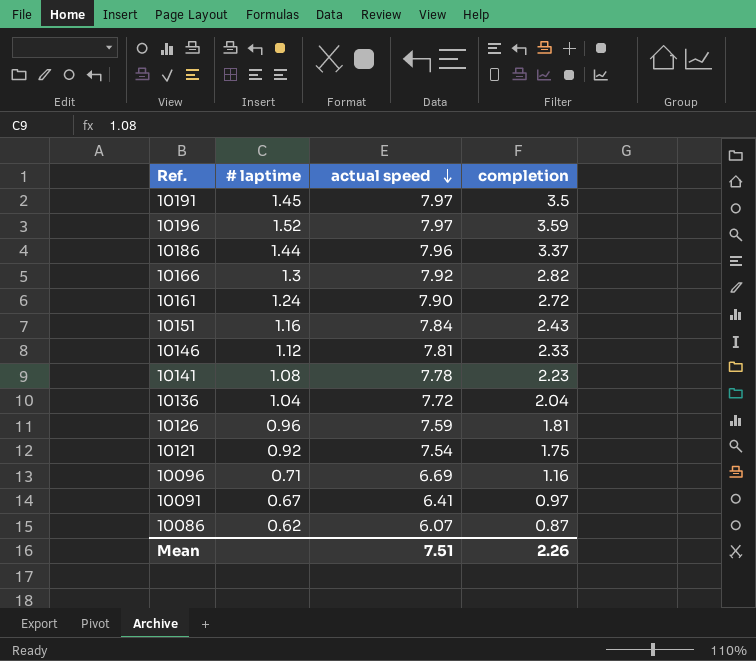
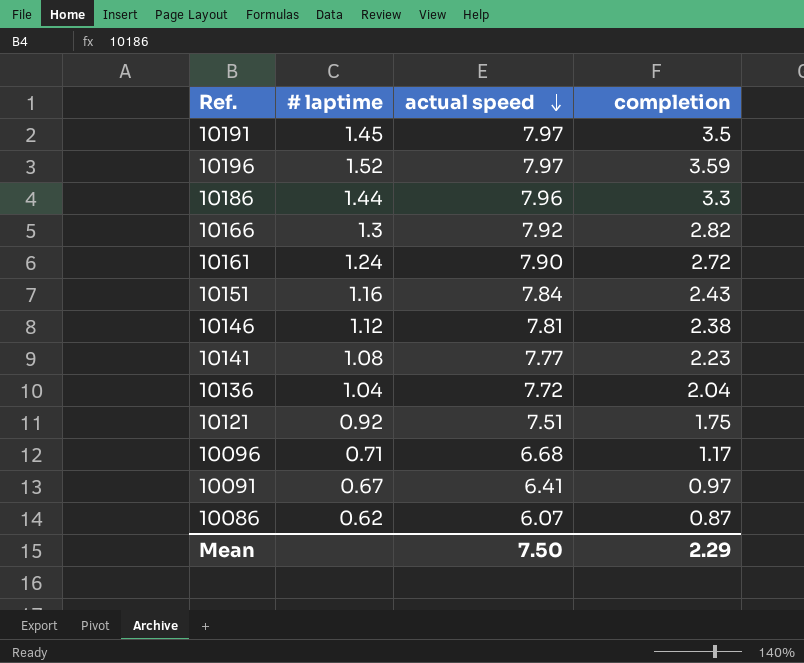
row 10126: 0.96 | 7.59 | 1.81 -> none
10186 | completion: 3.37 -> 3.3
10146 | completion: 2.33 -> 2.38
10141 | actual speed: 7.78 -> 7.77
10121 | actual speed: 7.54 -> 7.51
10096 | actual speed: 6.69 -> 6.68
10096 | completion: 1.16 -> 1.17
Mean | actual speed: 7.51 -> 7.50
Mean | completion: 2.26 -> 2.29

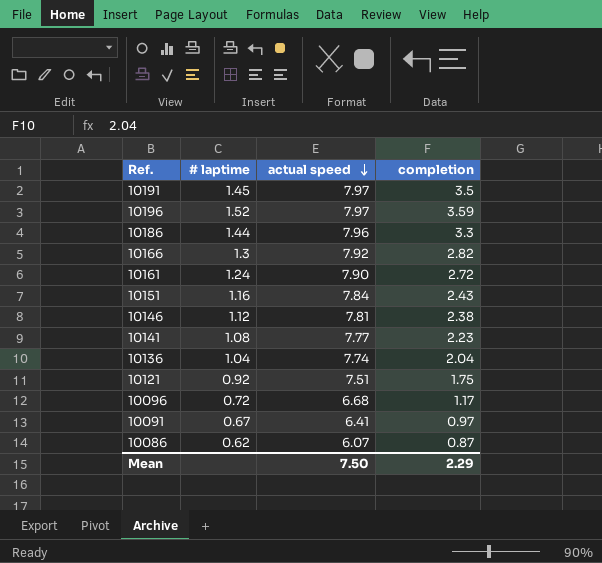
10136 | actual speed: 7.72 -> 7.74
10096 | # laptime: 0.71 -> 0.72

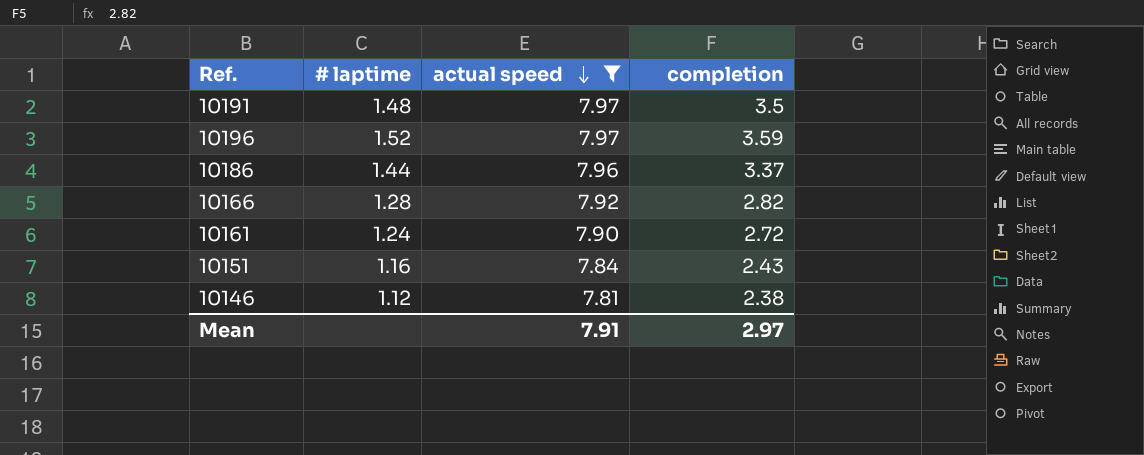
filter: none -> actual speed >= 7.81
10191 | # laptime: 1.45 -> 1.48
10186 | completion: 3.3 -> 3.37
10166 | # laptime: 1.3 -> 1.28
Mean | actual speed: 7.50 -> 7.91
Mean | completion: 2.29 -> 2.97

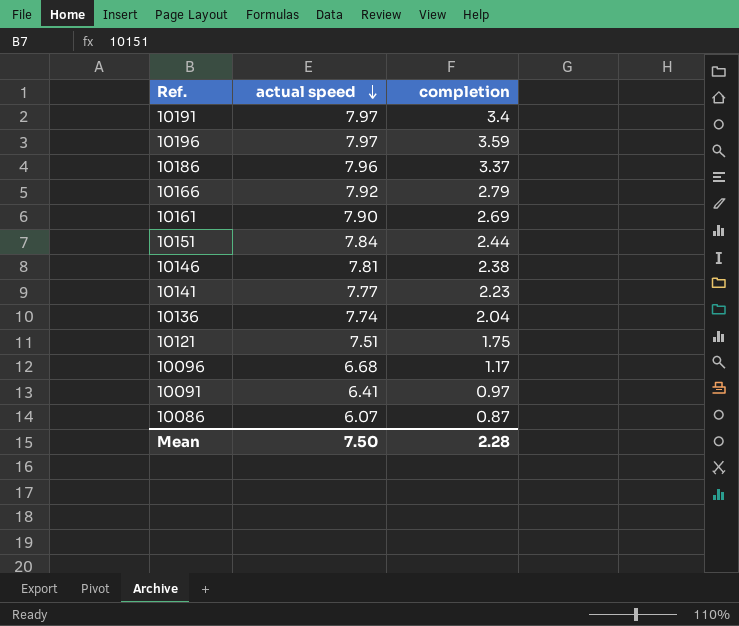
filter: actual speed >= 7.81 -> none
column # laptime | position: 2 -> none
10191 | completion: 3.5 -> 3.4
10166 | completion: 2.82 -> 2.79
10161 | completion: 2.72 -> 2.69
10151 | completion: 2.43 -> 2.44
Mean | actual speed: 7.91 -> 7.50
Mean | completion: 2.97 -> 2.28

